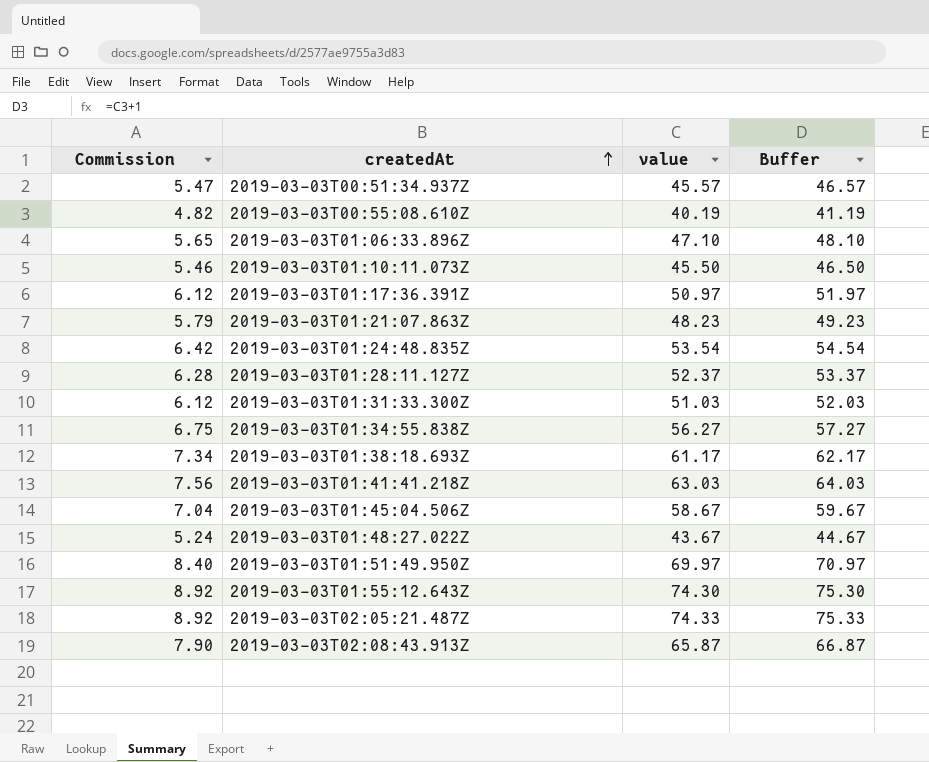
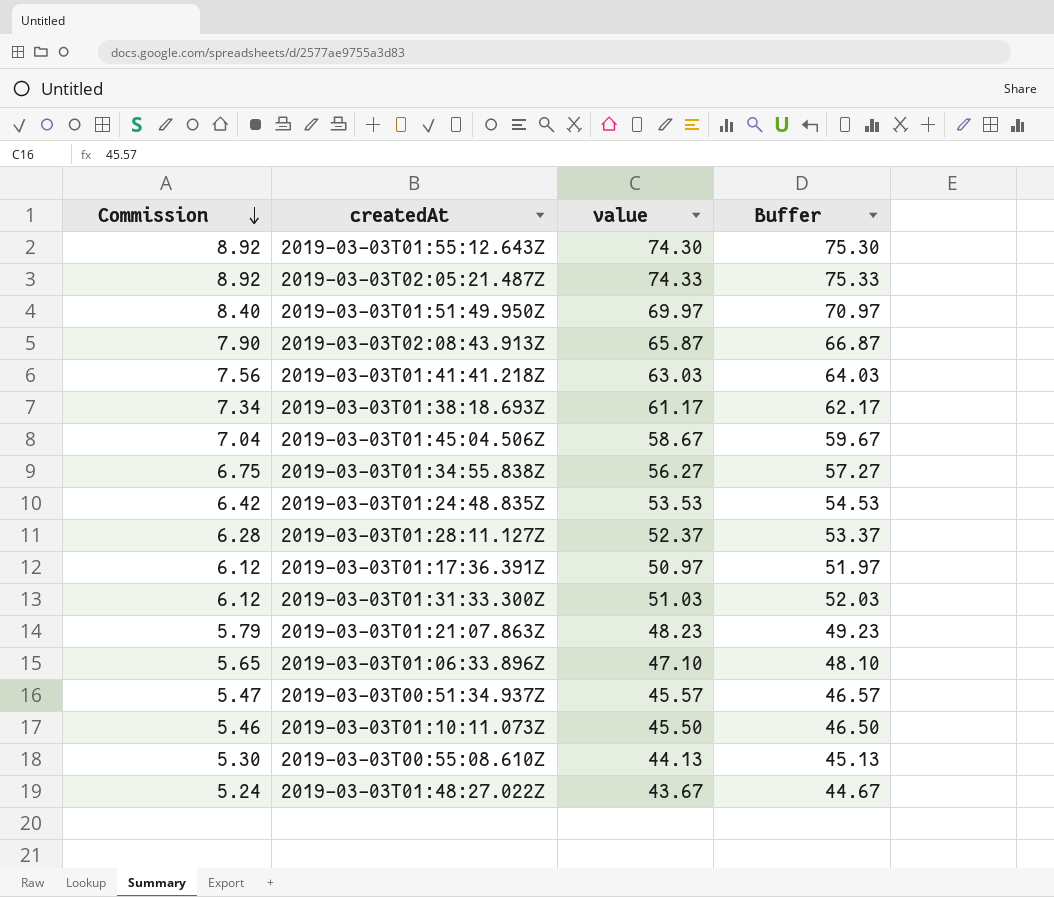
row order: createdAt ascending -> Commission descending
2019-03-03T01:24:48.835Z | value: 53.54 -> 53.53
2019-03-03T01:24:48.835Z | Buffer: 54.54 -> 54.53
2019-03-03T00:55:08.610Z | Commission: 4.82 -> 5.30
2019-03-03T00:55:08.610Z | value: 40.19 -> 44.13
2019-03-03T00:55:08.610Z | Buffer: 41.19 -> 45.13

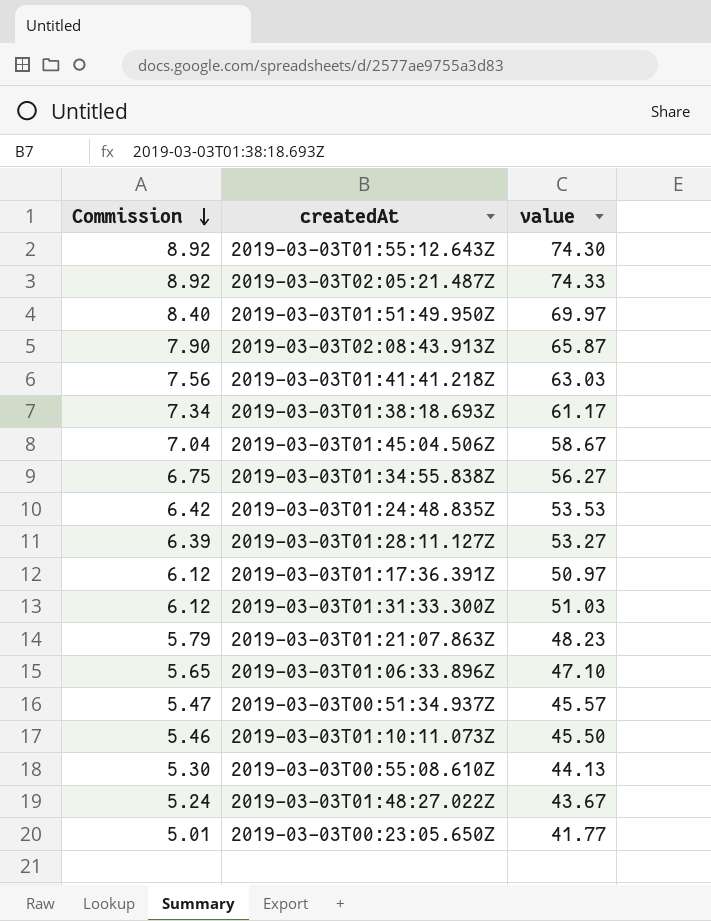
column Buffer | formula: [value] + 1 -> none
2019-03-03T01:28:11.127Z | Commission: 6.28 -> 6.39
2019-03-03T01:28:11.127Z | value: 52.37 -> 53.27
row 2019-03-03T00:23:05.650Z: none -> 5.01 | 41.77

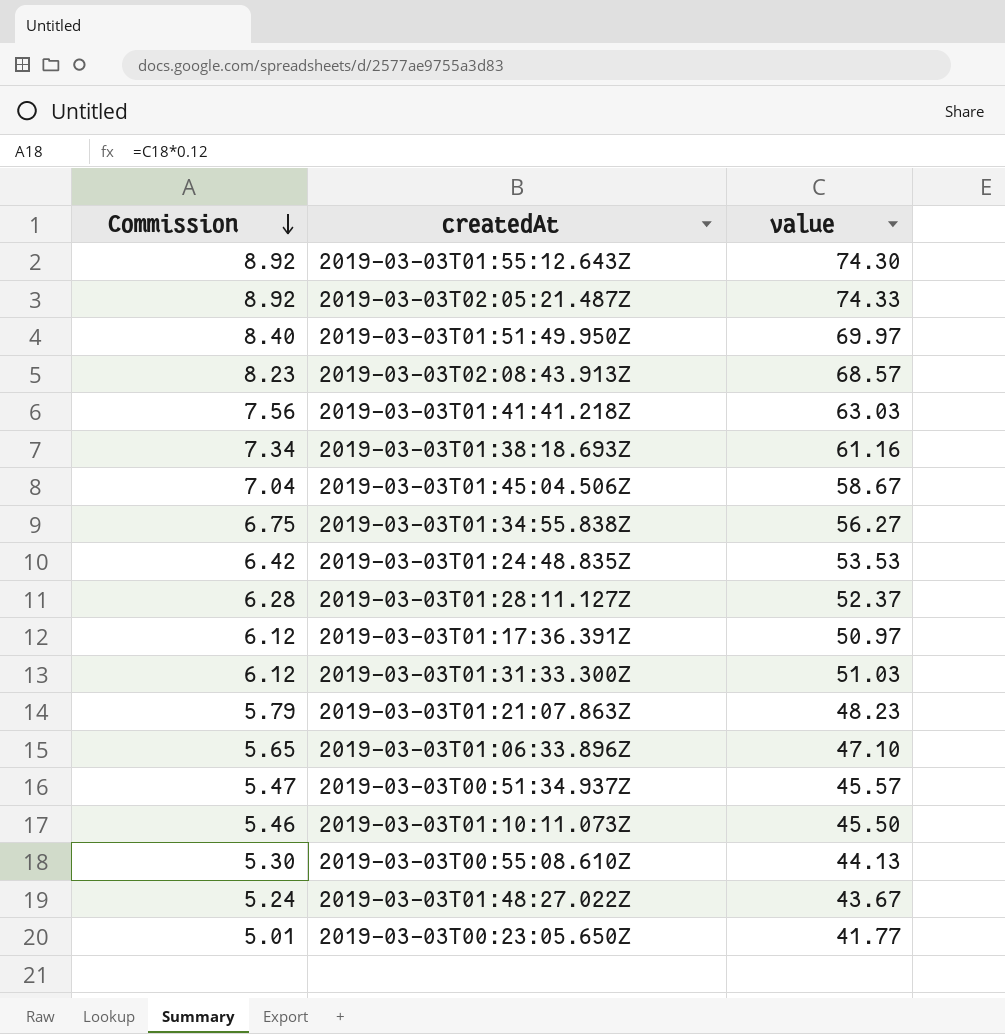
2019-03-03T02:08:43.913Z | Commission: 7.90 -> 8.23
2019-03-03T02:08:43.913Z | value: 65.87 -> 68.57
2019-03-03T01:38:18.693Z | value: 61.17 -> 61.16
2019-03-03T01:28:11.127Z | Commission: 6.39 -> 6.28
2019-03-03T01:28:11.127Z | value: 53.27 -> 52.37

